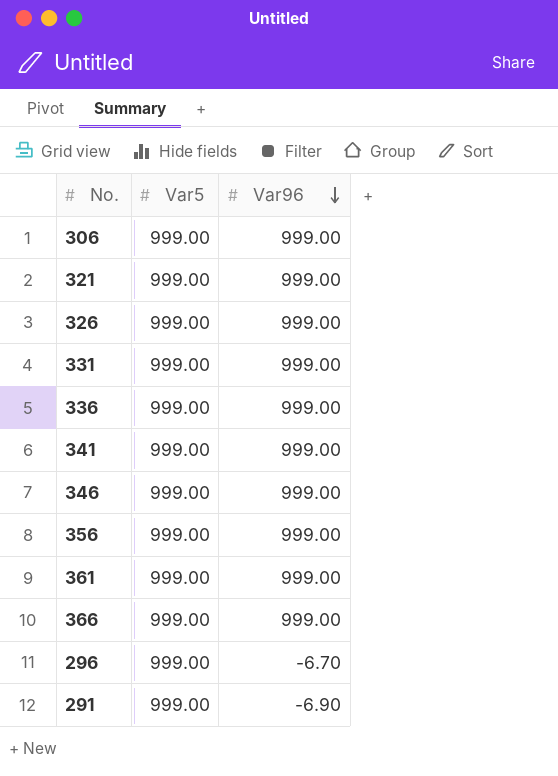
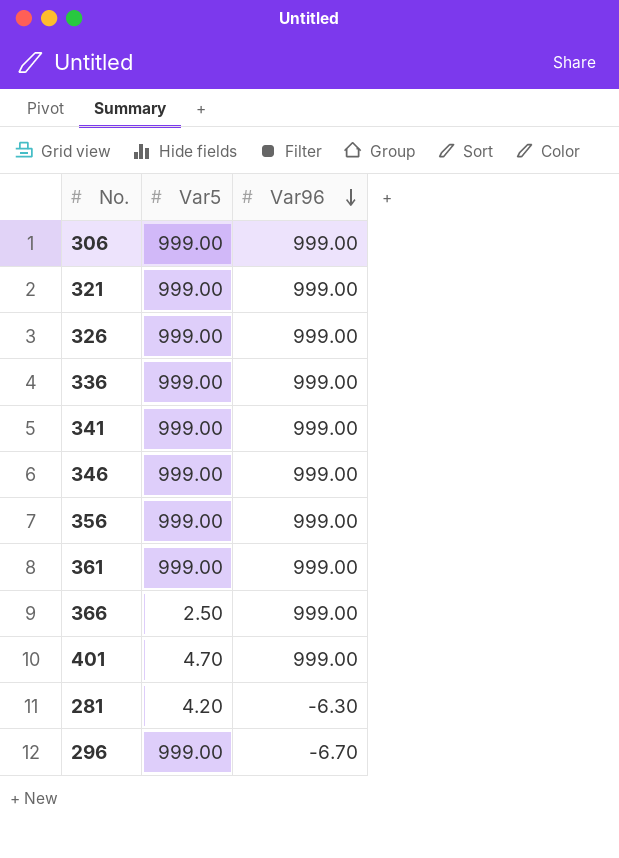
row 331: 999.00 | 999.00 -> none
row 291: 999.00 | -6.90 -> none
366 | Var5: 999.00 -> 2.50
row 401: none -> 4.70 | 999.00
row 281: none -> 4.20 | -6.30

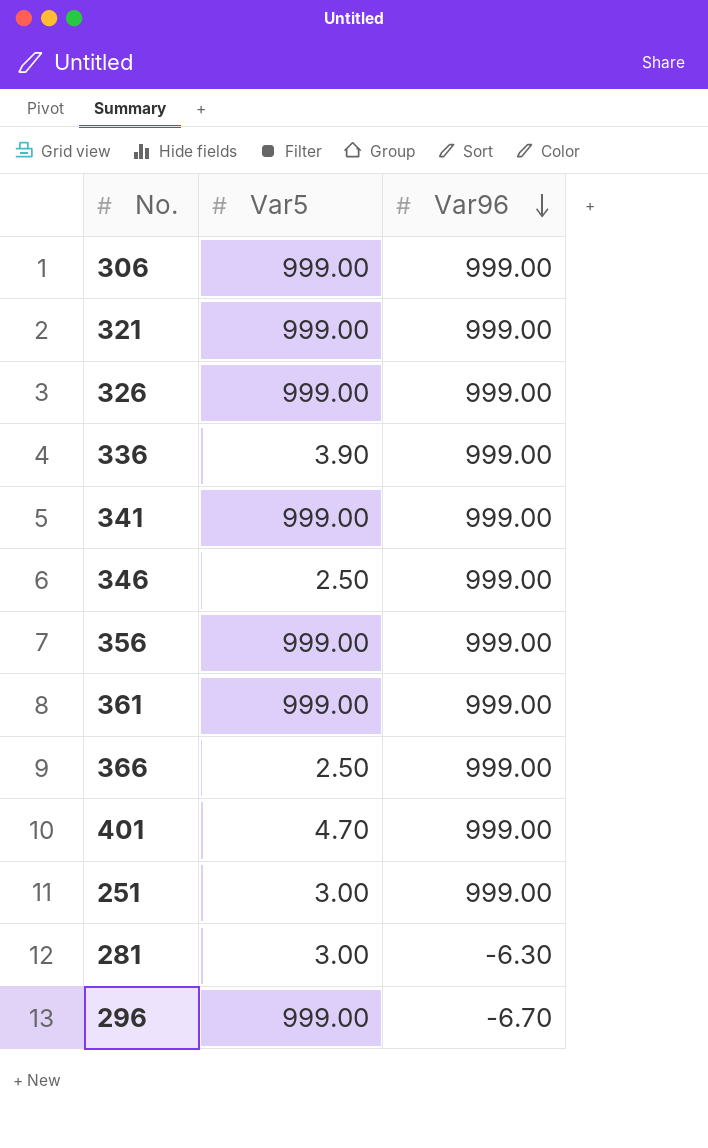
336 | Var5: 999.00 -> 3.90
346 | Var5: 999.00 -> 2.50
row 251: none -> 3.00 | 999.00
281 | Var5: 4.20 -> 3.00

